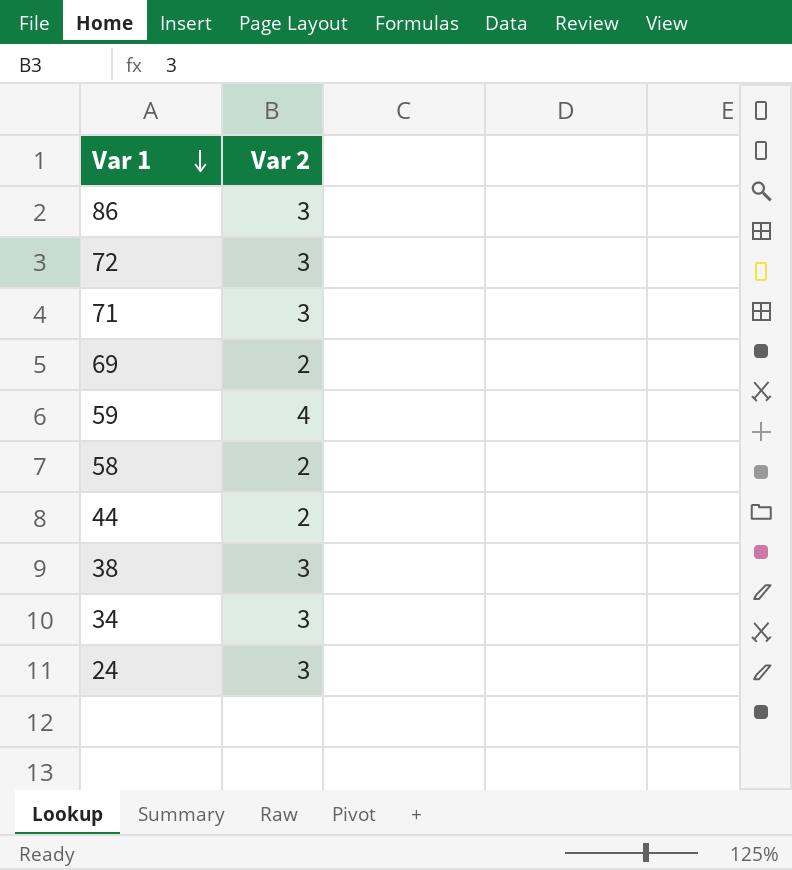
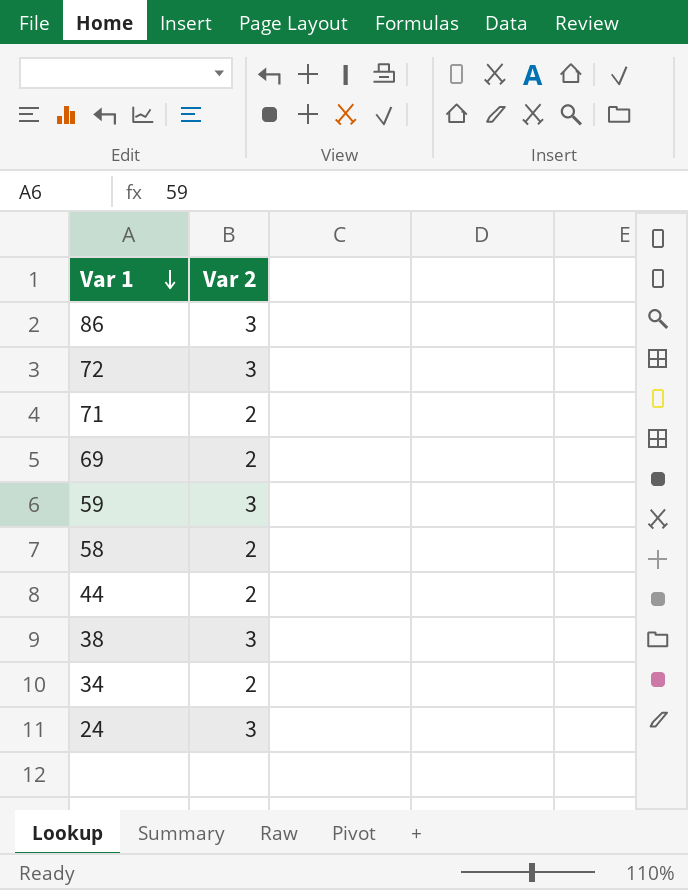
71 | Var 2: 3 -> 2
59 | Var 2: 4 -> 3
34 | Var 2: 3 -> 2

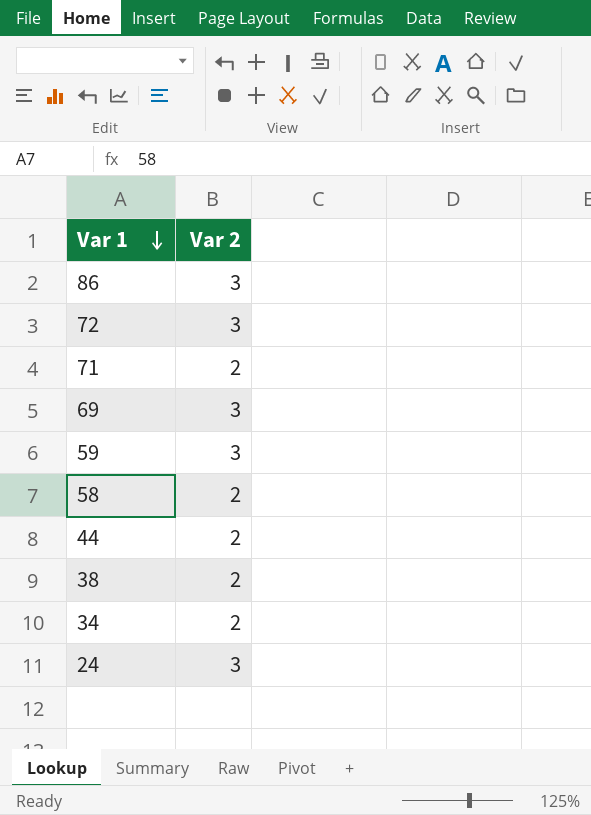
69 | Var 2: 2 -> 3
38 | Var 2: 3 -> 2

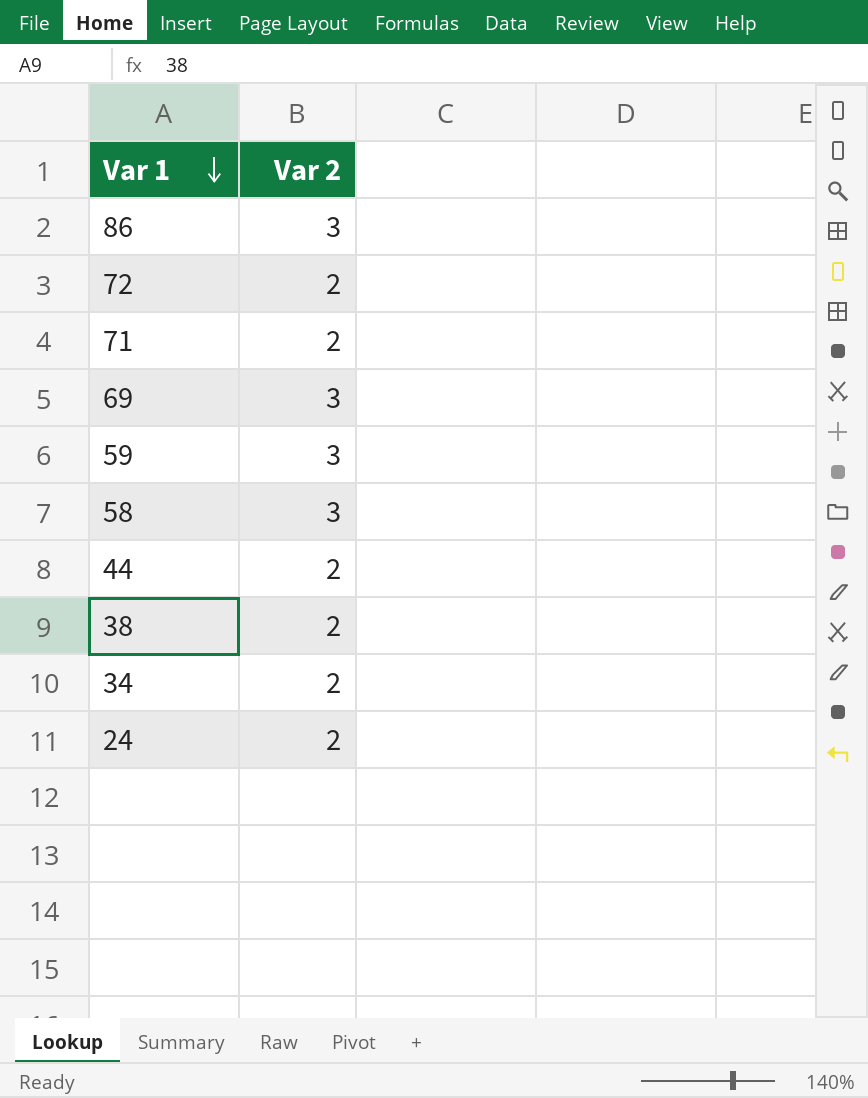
72 | Var 2: 3 -> 2
58 | Var 2: 2 -> 3
24 | Var 2: 3 -> 2

